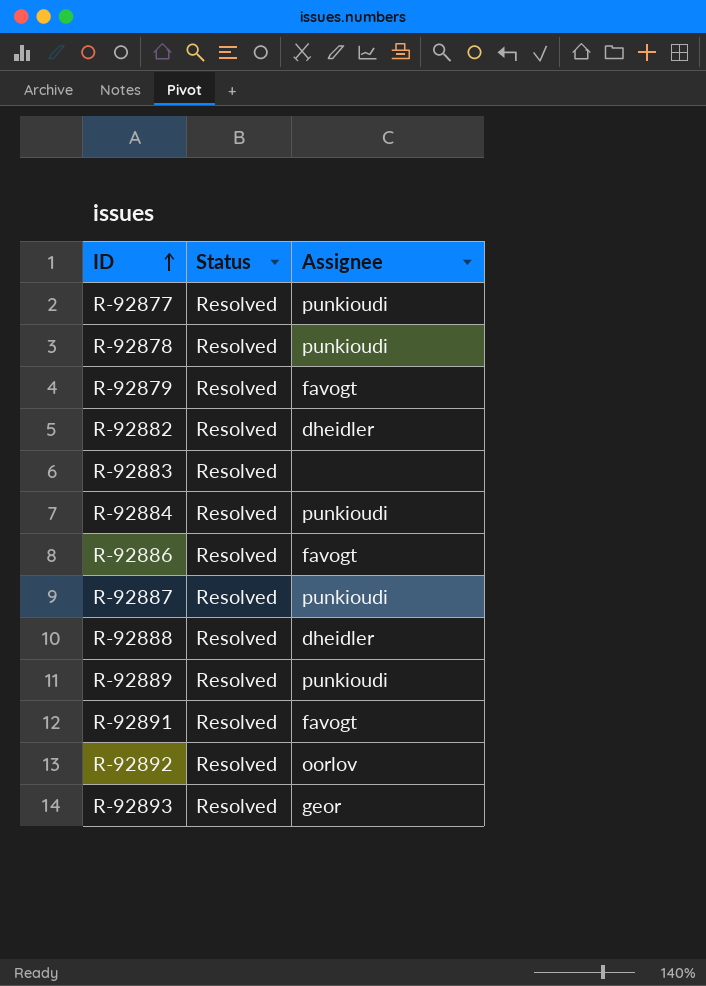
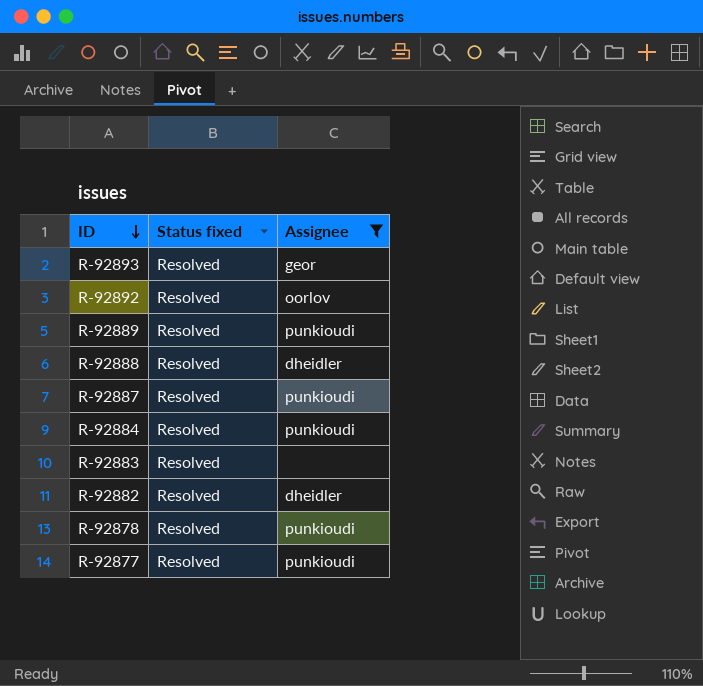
filter: none -> Assignee != favogt
row order: ID ascending -> ID descending
column name: Status -> Status fixed

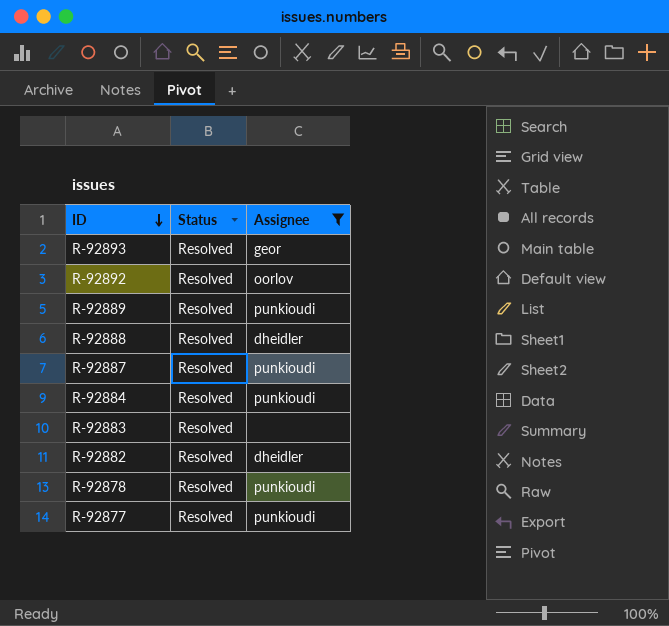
column name: Status fixed -> Status

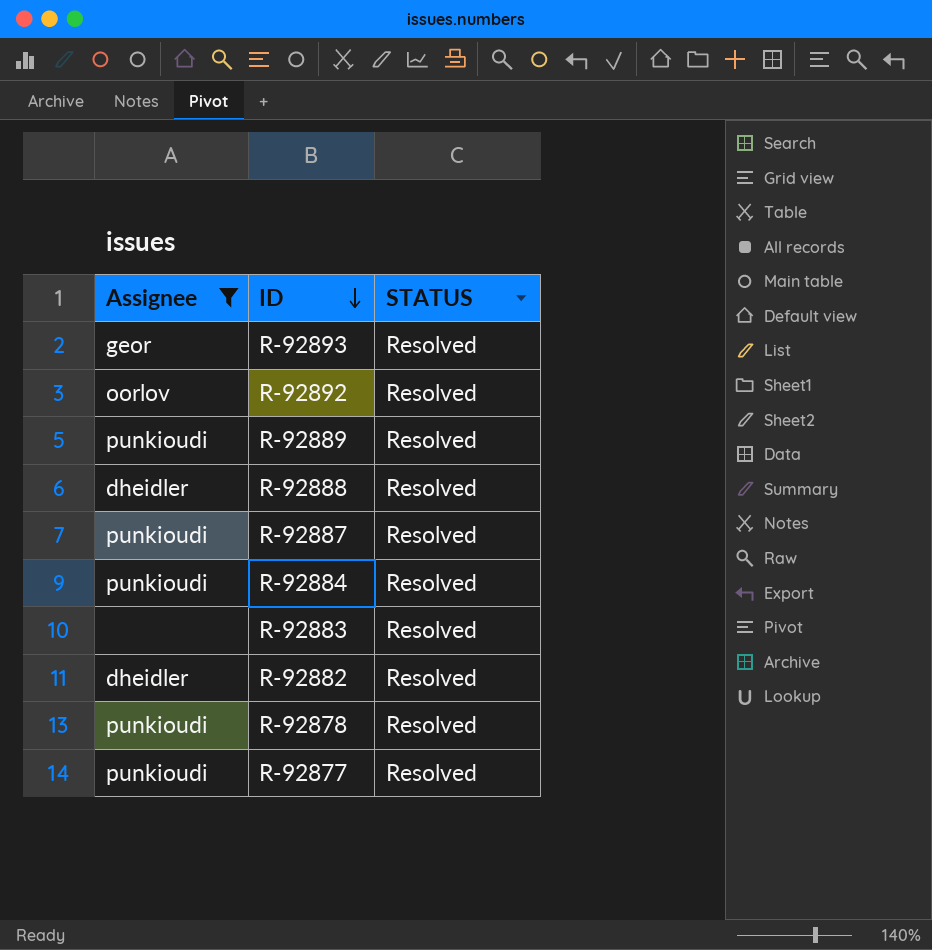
column Assignee | position: 3 -> 1
column name: Status -> STATUS

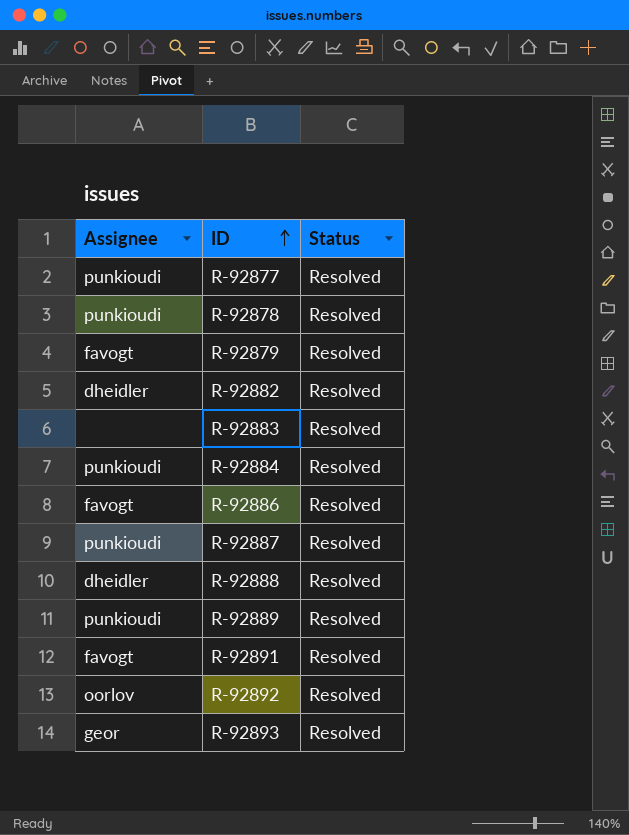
filter: Assignee != favogt -> none
row order: ID descending -> ID ascending
column name: STATUS -> Status

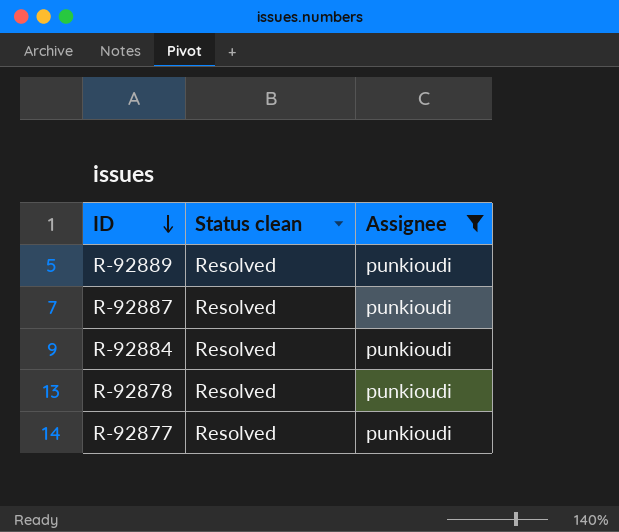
filter: none -> Assignee = punkioudi
row order: ID ascending -> ID descending
column name: Status -> Status clean
column Assignee | position: 1 -> 3

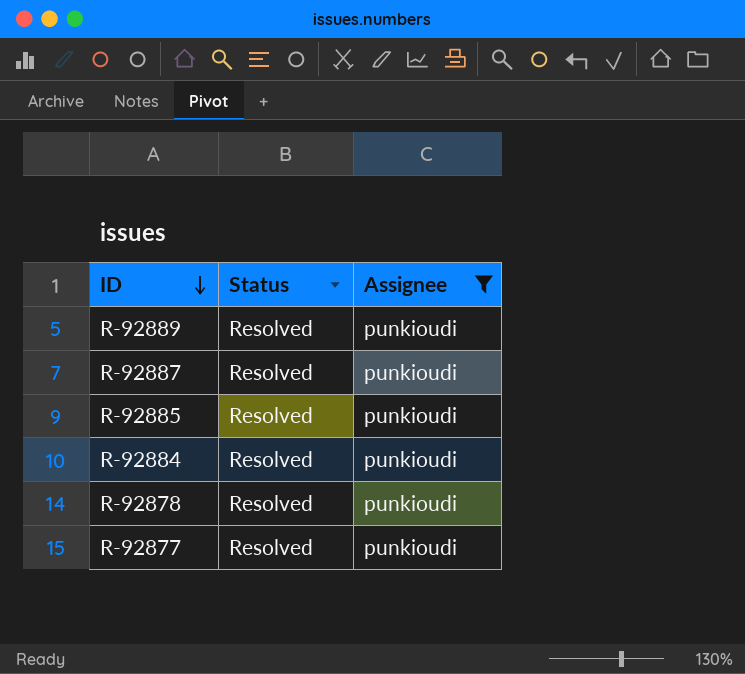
column name: Status clean -> Status
row R-92885: none -> Resolved | punkioudi

